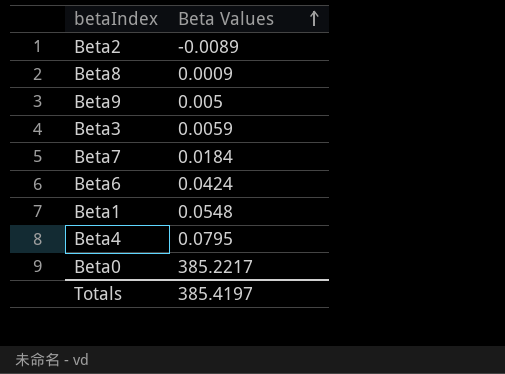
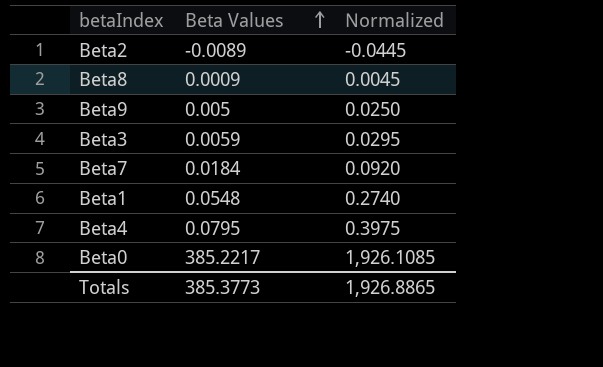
column Normalized | formula: none -> [Beta Values] * 5
row Beta6: 0.0424 -> none
Totals | Beta Values: 385.4197 -> 385.3773

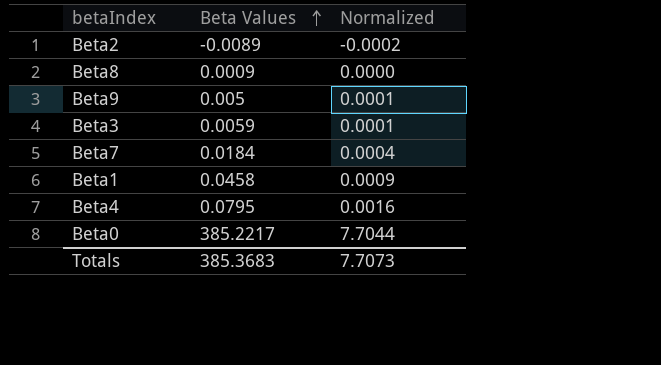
column Normalized | formula: [Beta Values] * 5 -> [Beta Values] * 0.02
Beta1 | Beta Values: 0.0548 -> 0.0458
Totals | Beta Values: 385.3773 -> 385.3683
Totals | Normalized: 1,926.8865 -> 7.7073

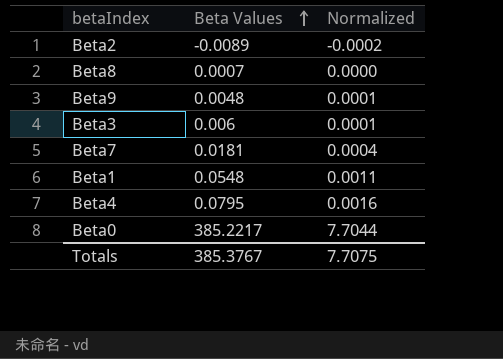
Beta8 | Beta Values: 0.0009 -> 0.0007
Beta9 | Beta Values: 0.005 -> 0.0048
Beta3 | Beta Values: 0.0059 -> 0.006
Beta7 | Beta Values: 0.0184 -> 0.0181
Beta1 | Beta Values: 0.0458 -> 0.0548
Beta1 | Normalized: 0.0009 -> 0.0011
Totals | Beta Values: 385.3683 -> 385.3767
Totals | Normalized: 7.7073 -> 7.7075

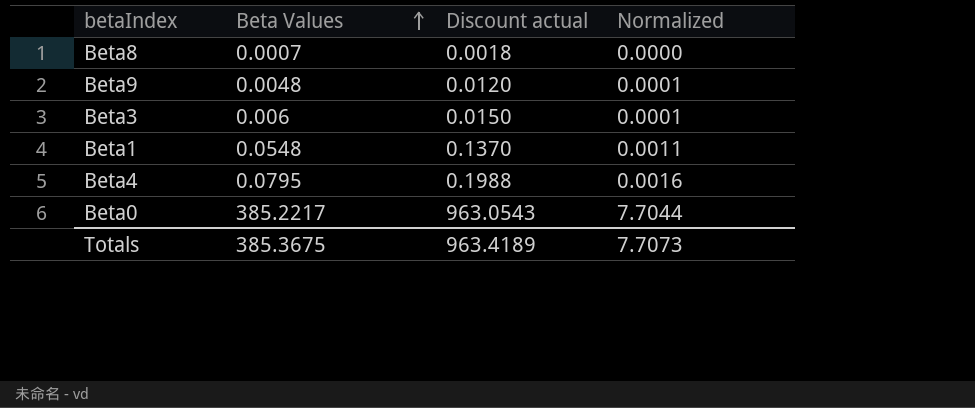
column Discount actual | formula: none -> [Beta Values] * 2.5
row Beta2: -0.0089 | -0.0002 -> none
row Beta7: 0.0181 | 0.0004 -> none
Totals | Beta Values: 385.3767 -> 385.3675
Totals | Normalized: 7.7075 -> 7.7073

